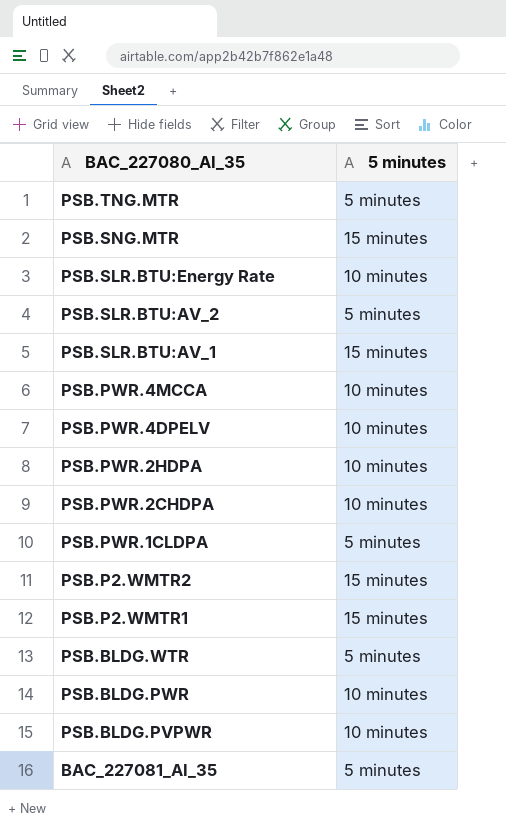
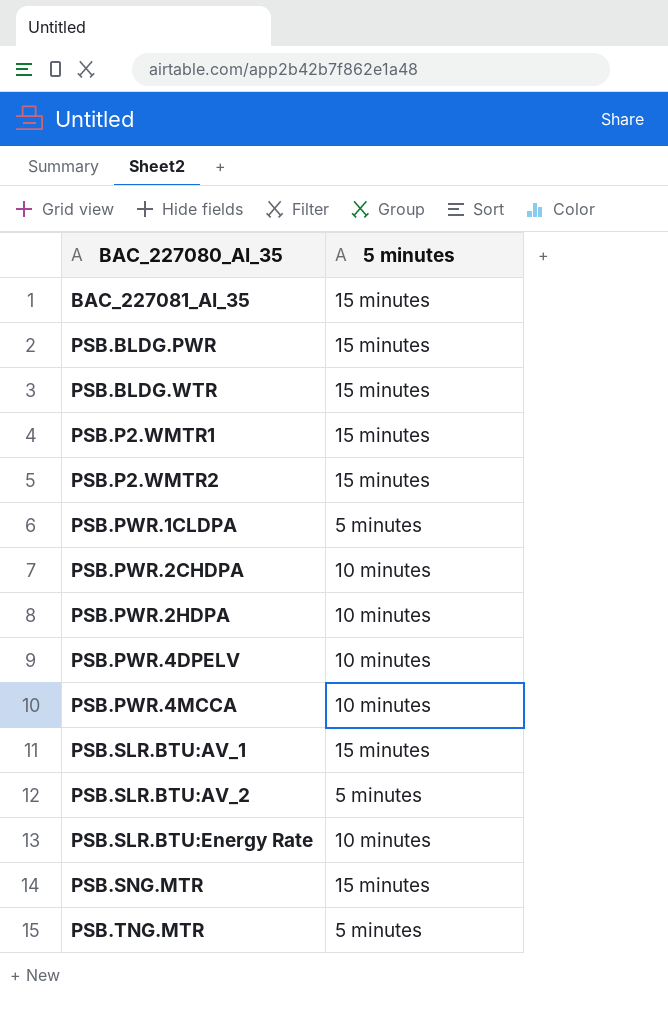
row order: BAC_227080_AI_35 descending -> BAC_227080_AI_35 ascending
row PSB.BLDG.PVPWR: 10 minutes -> none
BAC_227081_AI_35 | 5 minutes: 5 minutes -> 15 minutes
PSB.BLDG.PWR | 5 minutes: 10 minutes -> 15 minutes
PSB.BLDG.WTR | 5 minutes: 5 minutes -> 15 minutes

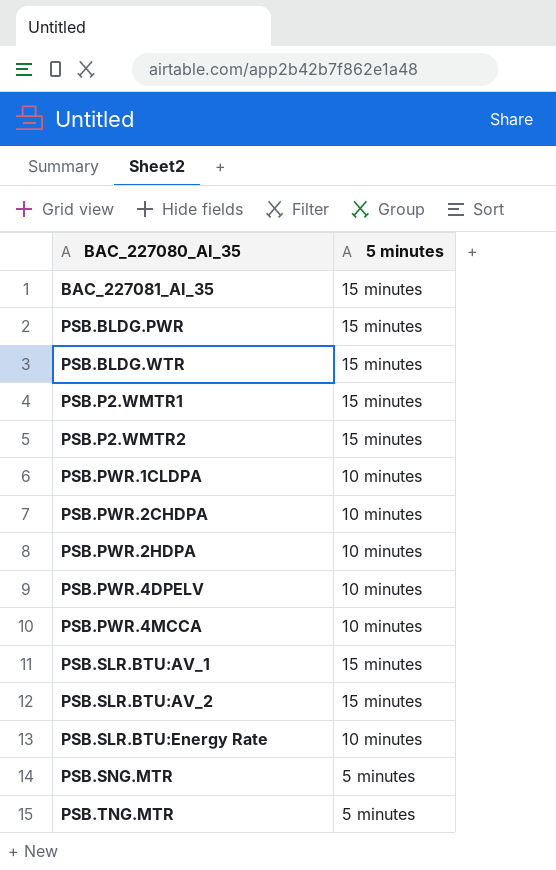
PSB.PWR.1CLDPA | 5 minutes: 5 minutes -> 10 minutes
PSB.SLR.BTU:AV_2 | 5 minutes: 5 minutes -> 15 minutes
PSB.SNG.MTR | 5 minutes: 15 minutes -> 5 minutes

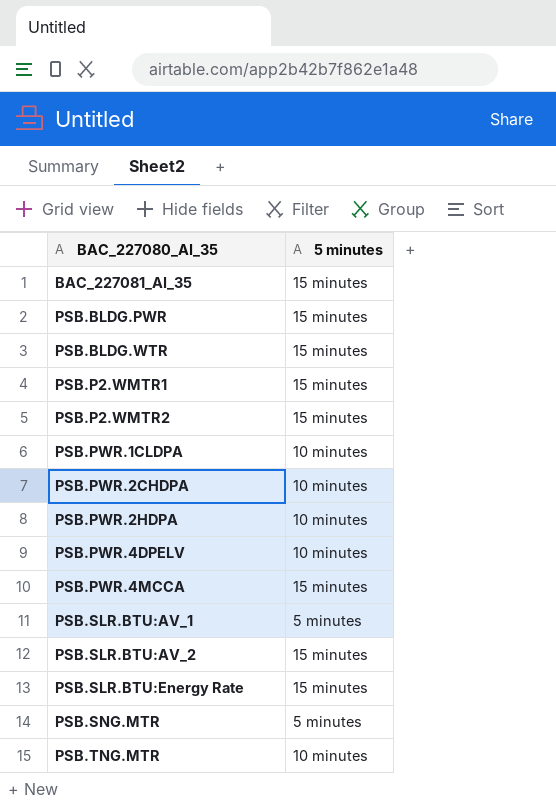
PSB.PWR.4MCCA | 5 minutes: 10 minutes -> 15 minutes
PSB.SLR.BTU:AV_1 | 5 minutes: 15 minutes -> 5 minutes
PSB.SLR.BTU:Energy Rate | 5 minutes: 10 minutes -> 15 minutes
PSB.TNG.MTR | 5 minutes: 5 minutes -> 10 minutes

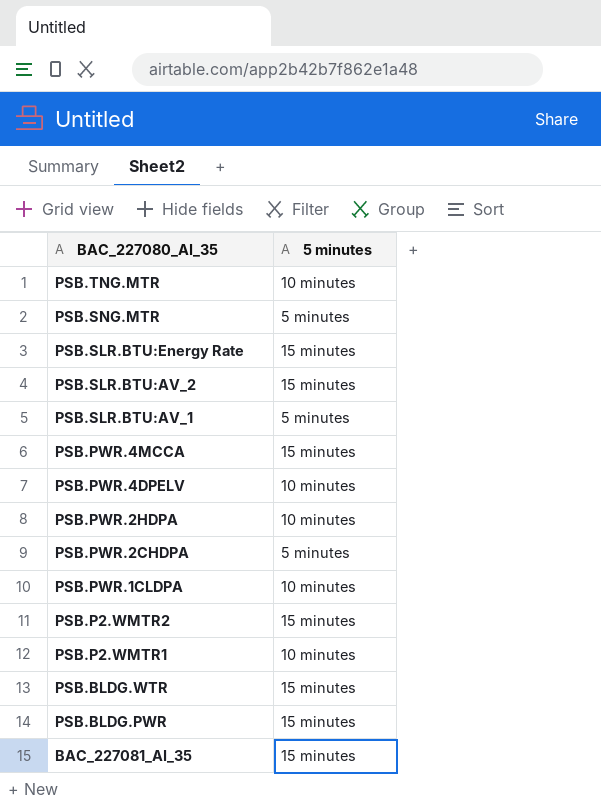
row order: BAC_227080_AI_35 ascending -> BAC_227080_AI_35 descending
PSB.PWR.2CHDPA | 5 minutes: 10 minutes -> 5 minutes
PSB.P2.WMTR1 | 5 minutes: 15 minutes -> 10 minutes

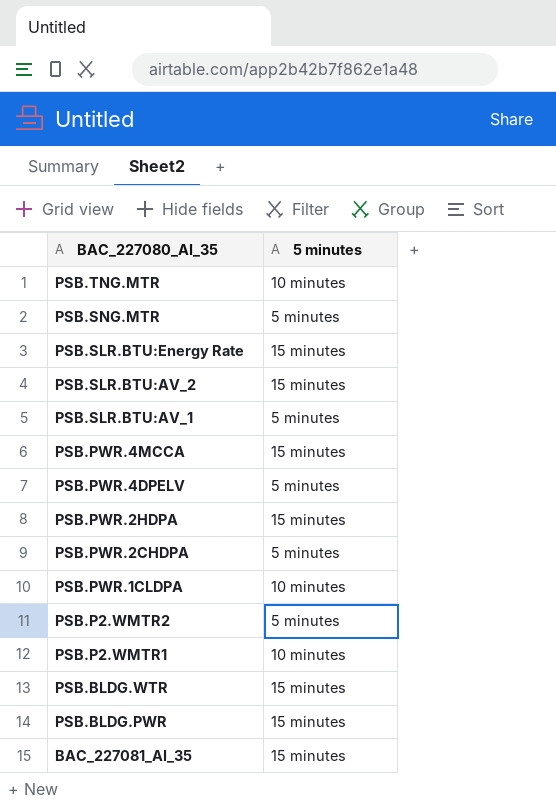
PSB.PWR.4DPELV | 5 minutes: 10 minutes -> 5 minutes
PSB.PWR.2HDPA | 5 minutes: 10 minutes -> 15 minutes
PSB.P2.WMTR2 | 5 minutes: 15 minutes -> 5 minutes

